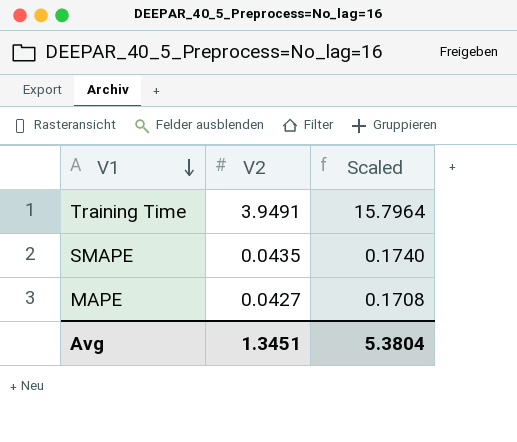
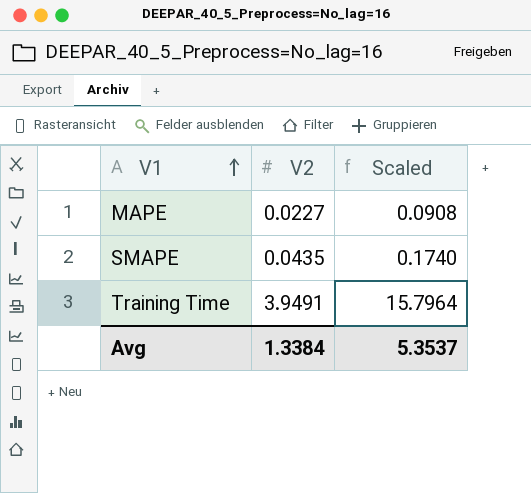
row order: V1 descending -> V1 ascending
MAPE | V2: 0.0427 -> 0.0227
MAPE | Scaled: 0.1708 -> 0.0908
Avg | V2: 1.3451 -> 1.3384
Avg | Scaled: 5.3804 -> 5.3537

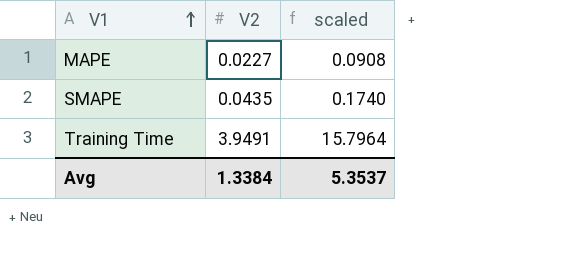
column name: Scaled -> scaled

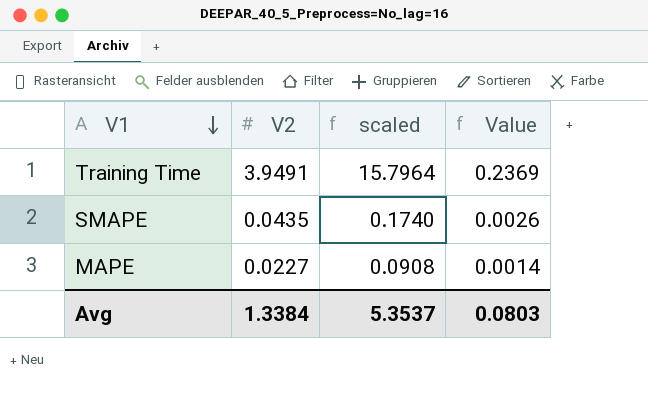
row order: V1 ascending -> V1 descending
column Value | formula: none -> [V2] * 0.06

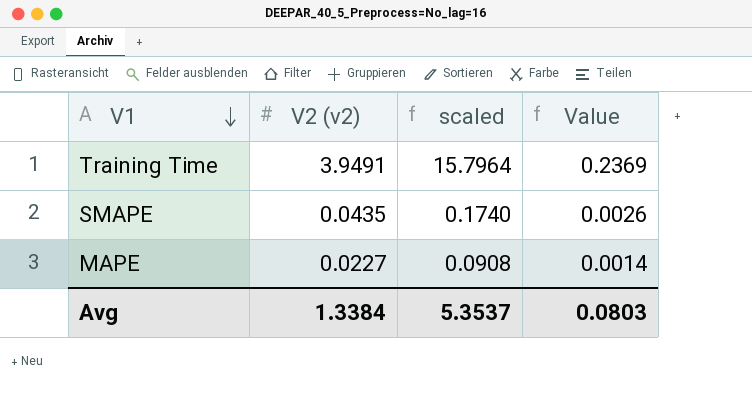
column name: V2 -> V2 (v2)

